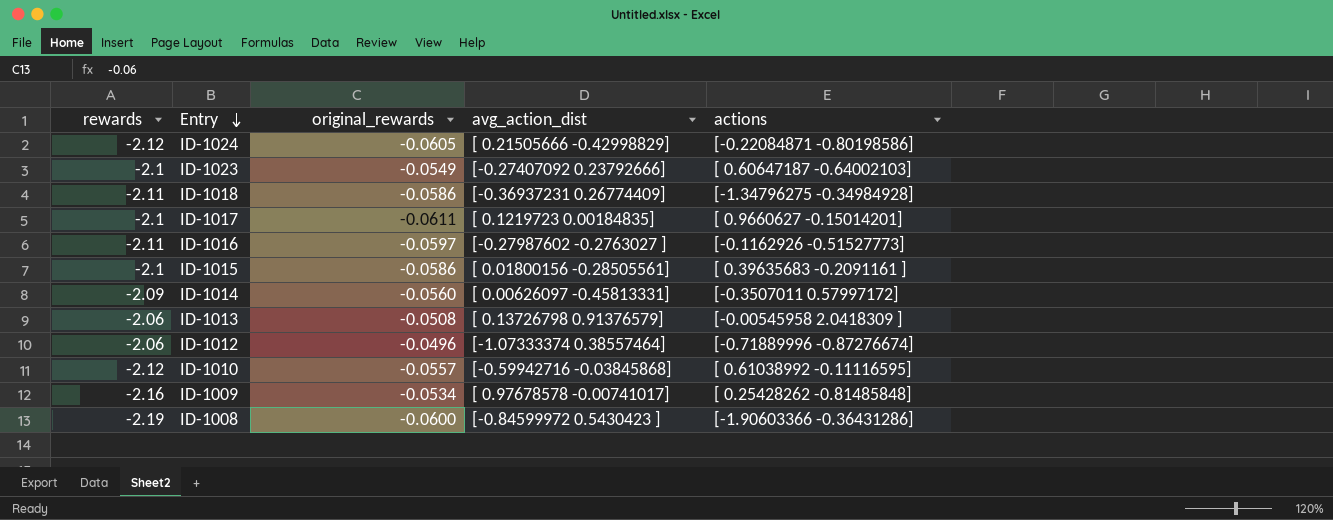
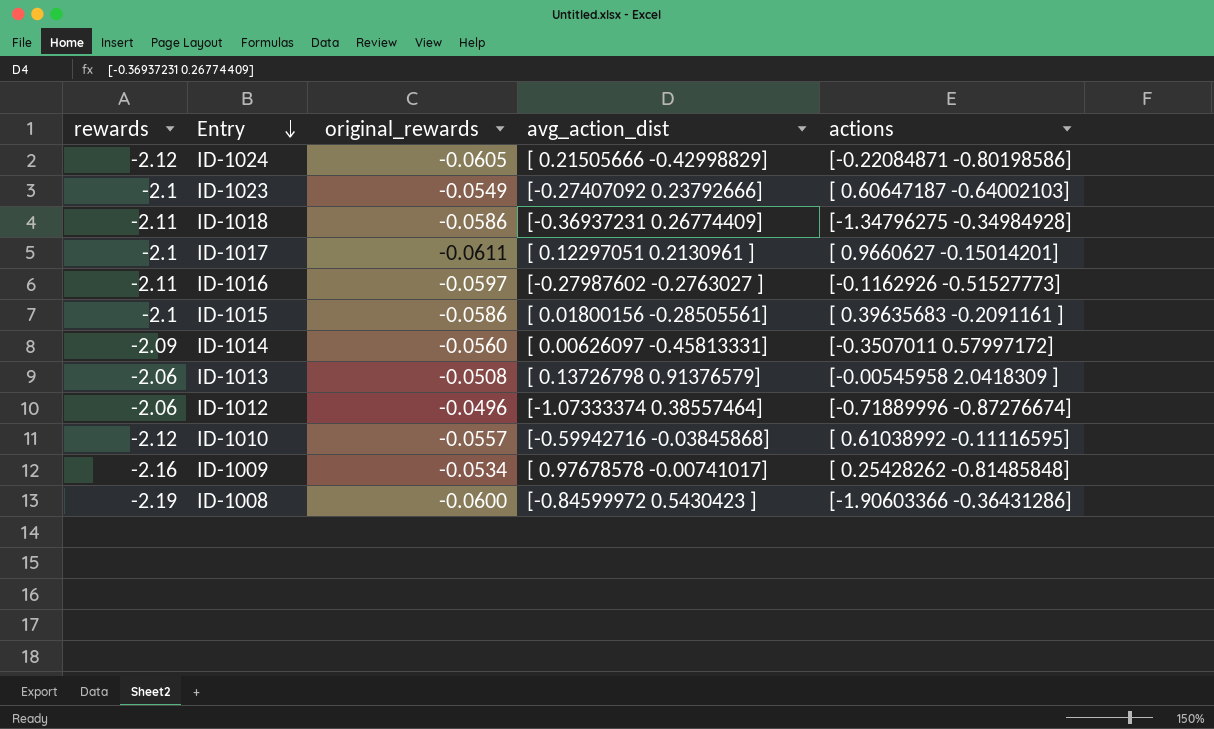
ID-1017 | avg_action_dist: [ 0.1219723 0.00184835] -> [ 0.12297051 0.2130961 ]

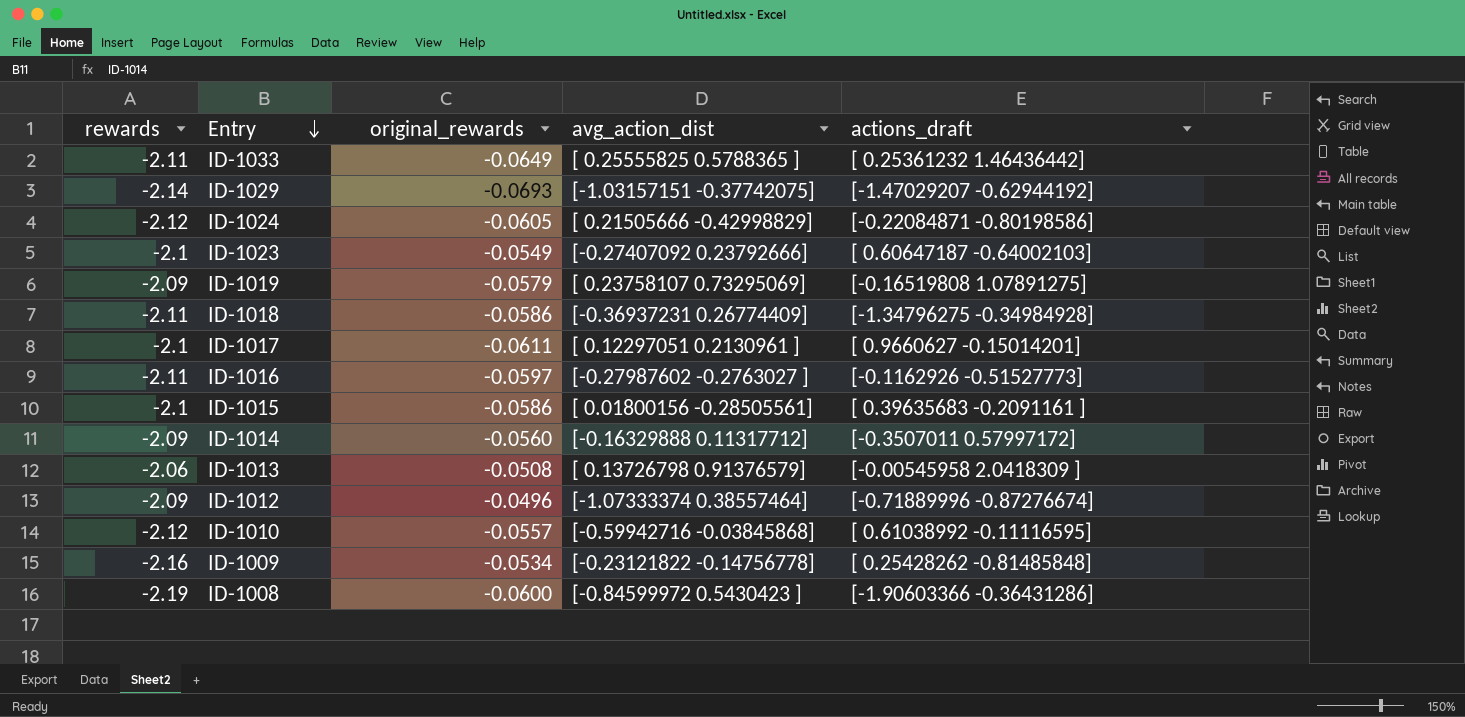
column name: actions -> actions_draft
row ID-1033: none -> -2.11 | -0.0649 | [ 0.25555825 0.5788365 ] | [ 0.25361232 1.46436442]
row ID-1029: none -> -2.14 | -0.0693 | [-1.03157151 -0.37742075] | [-1.47029207 -0.62944192]
row ID-1019: none -> -2.09 | -0.0579 | [ 0.23758107 0.73295069] | [-0.16519808 1.07891275]
ID-1014 | avg_action_dist: [ 0.00626097 -0.45813331] -> [-0.16329888 0.11317712]
ID-1012 | rewards: -2.06 -> -2.09
ID-1009 | avg_action_dist: [ 0.97678578 -0.00741017] -> [-0.23121822 -0.14756778]

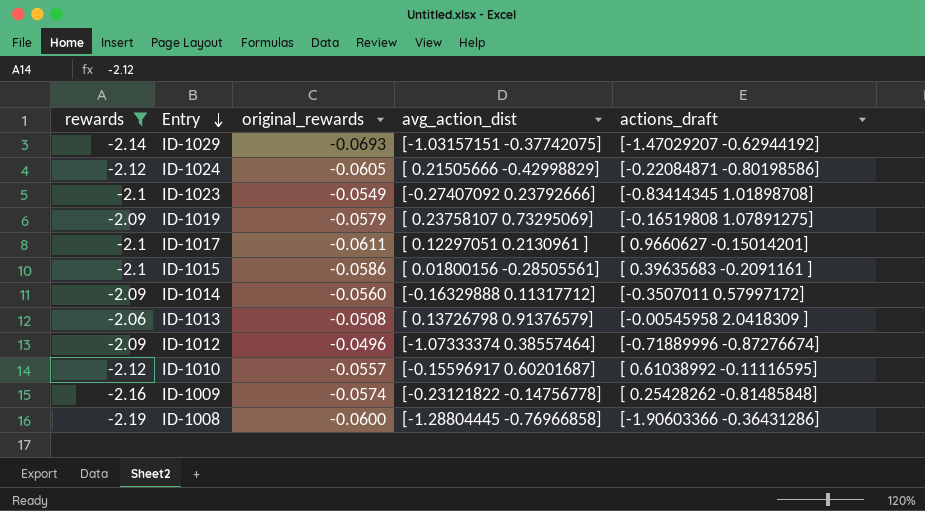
filter: none -> rewards != -2.11
ID-1023 | actions_draft: [ 0.60647187 -0.64002103] -> [-0.83414345 1.01898708]
ID-1010 | avg_action_dist: [-0.59942716 -0.03845868] -> [-0.15596917 0.60201687]
ID-1009 | original_rewards: -0.0534 -> -0.0574
ID-1008 | avg_action_dist: [-0.84599972 0.5430423 ] -> [-1.28804445 -0.76966858]

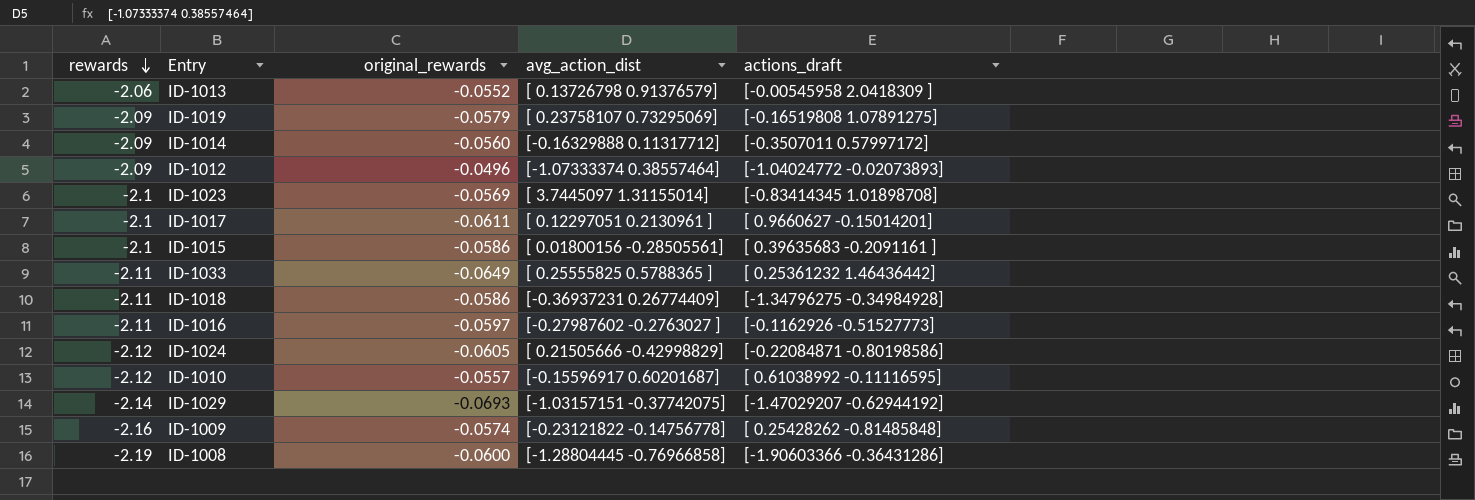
filter: rewards != -2.11 -> none
row order: Entry descending -> rewards descending
ID-1013 | original_rewards: -0.0508 -> -0.0552
ID-1012 | actions_draft: [-0.71889996 -0.87276674] -> [-1.04024772 -0.02073893]
ID-1023 | original_rewards: -0.0549 -> -0.0569
ID-1023 | avg_action_dist: [-0.27407092 0.23792666] -> [ 3.7445097 1.31155014]

